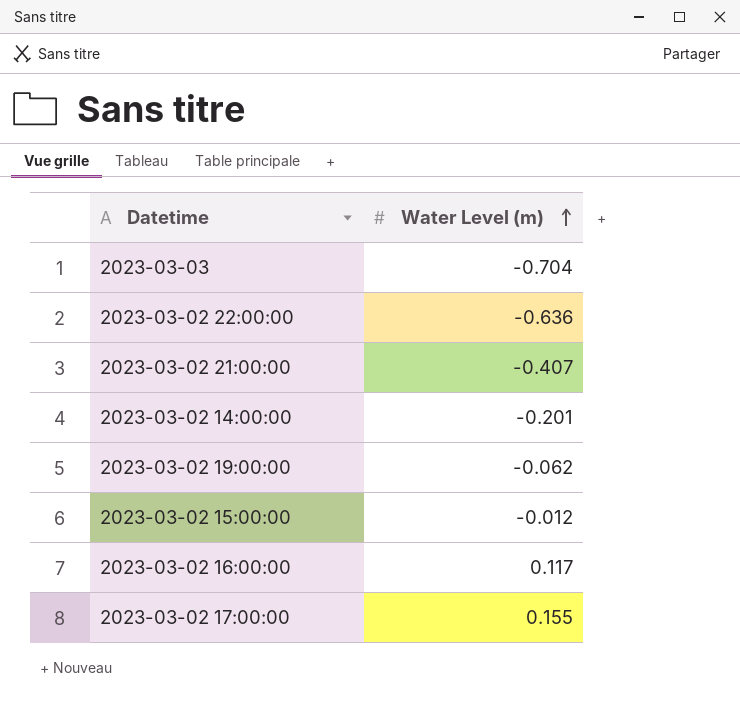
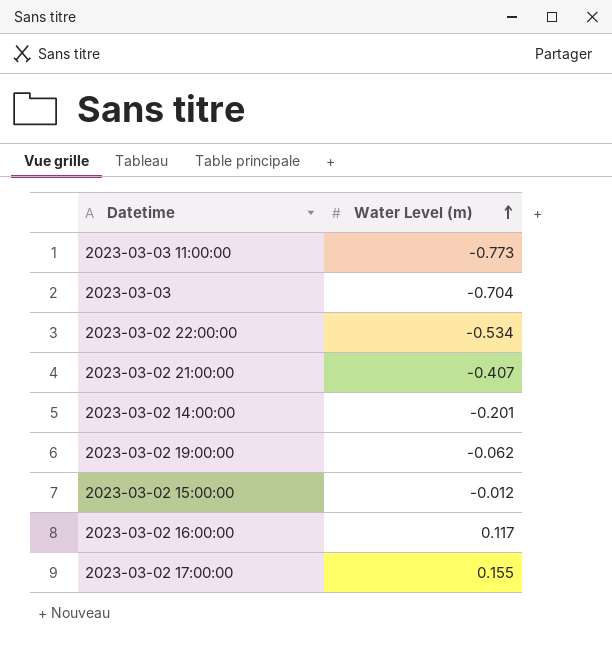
row 2023-03-03 11:00:00: none -> -0.773
2023-03-02 22:00:00 | Water Level (m): -0.636 -> -0.534

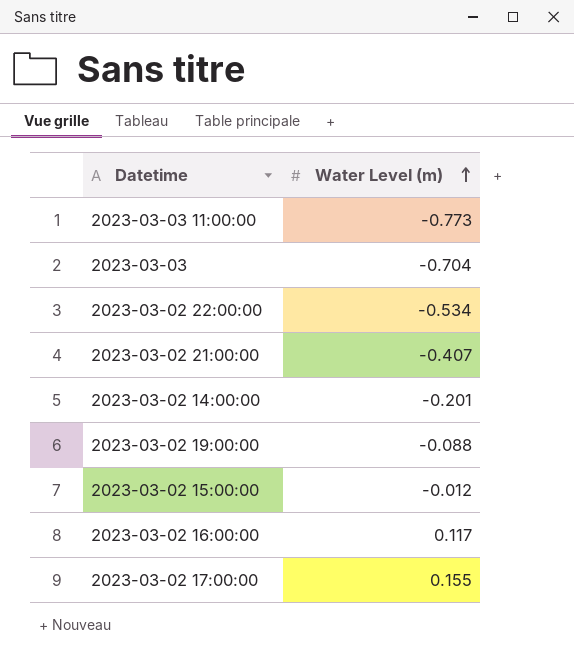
2023-03-02 19:00:00 | Water Level (m): -0.062 -> -0.088

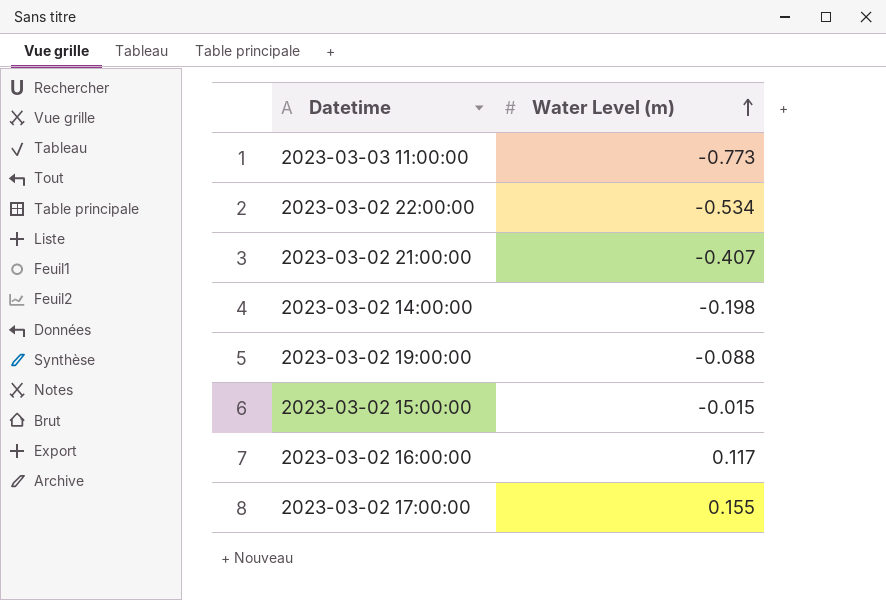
row 2023-03-03: -0.704 -> none
2023-03-02 14:00:00 | Water Level (m): -0.201 -> -0.198
2023-03-02 15:00:00 | Water Level (m): -0.012 -> -0.015

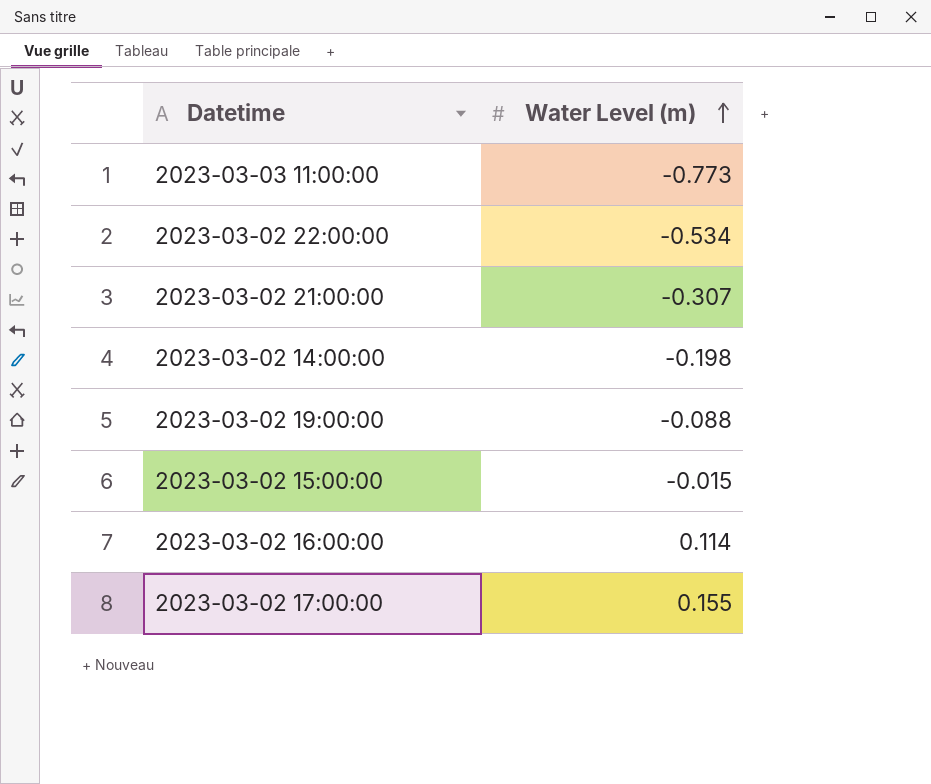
2023-03-02 21:00:00 | Water Level (m): -0.407 -> -0.307
2023-03-02 16:00:00 | Water Level (m): 0.117 -> 0.114

